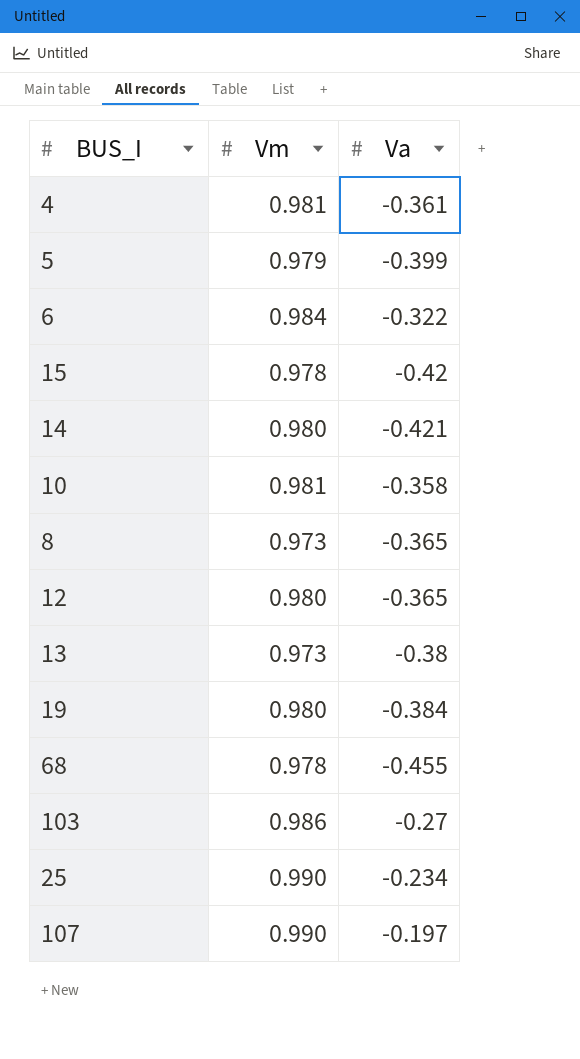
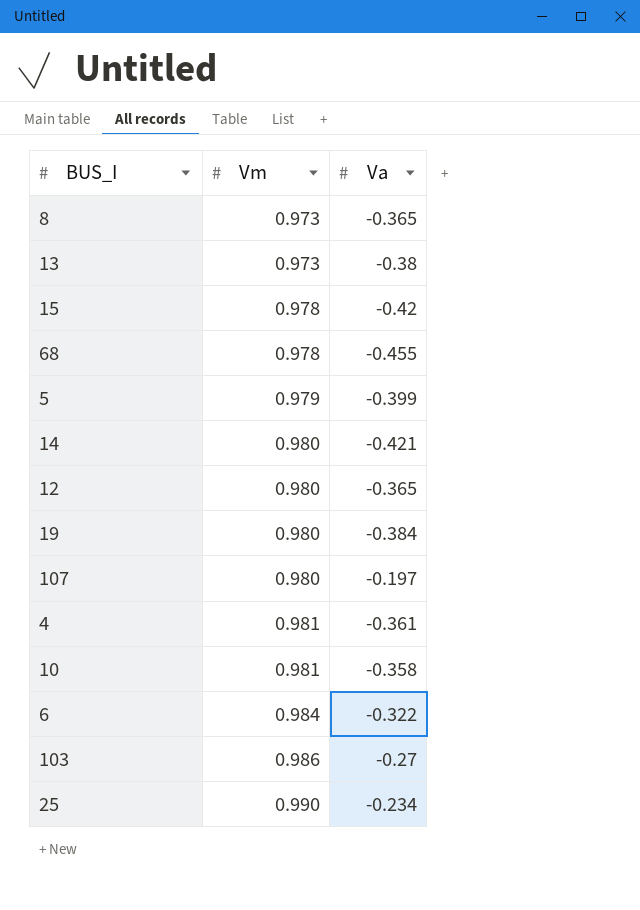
row order: none -> Vm ascending
107 | Vm: 0.990 -> 0.980

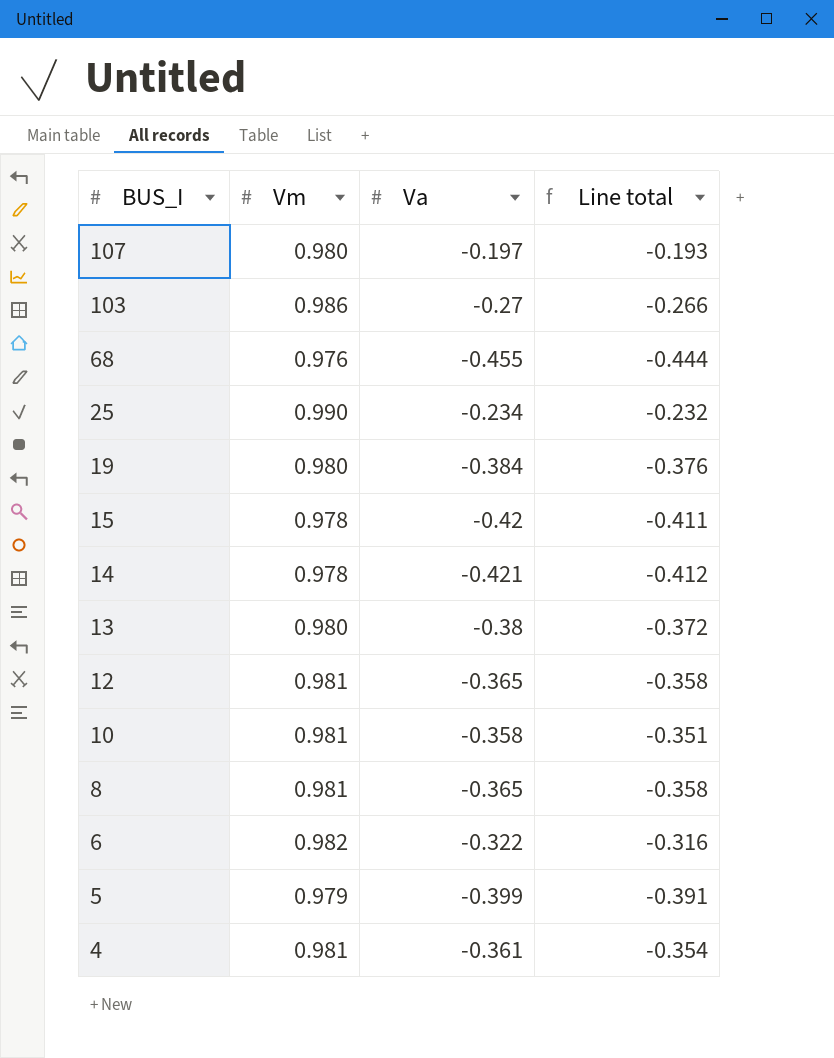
row order: Vm ascending -> BUS_I descending
column Line total | formula: none -> [Vm] * [Va]
68 | Vm: 0.978 -> 0.976
14 | Vm: 0.980 -> 0.978
13 | Vm: 0.973 -> 0.980
12 | Vm: 0.980 -> 0.981
8 | Vm: 0.973 -> 0.981
6 | Vm: 0.984 -> 0.982

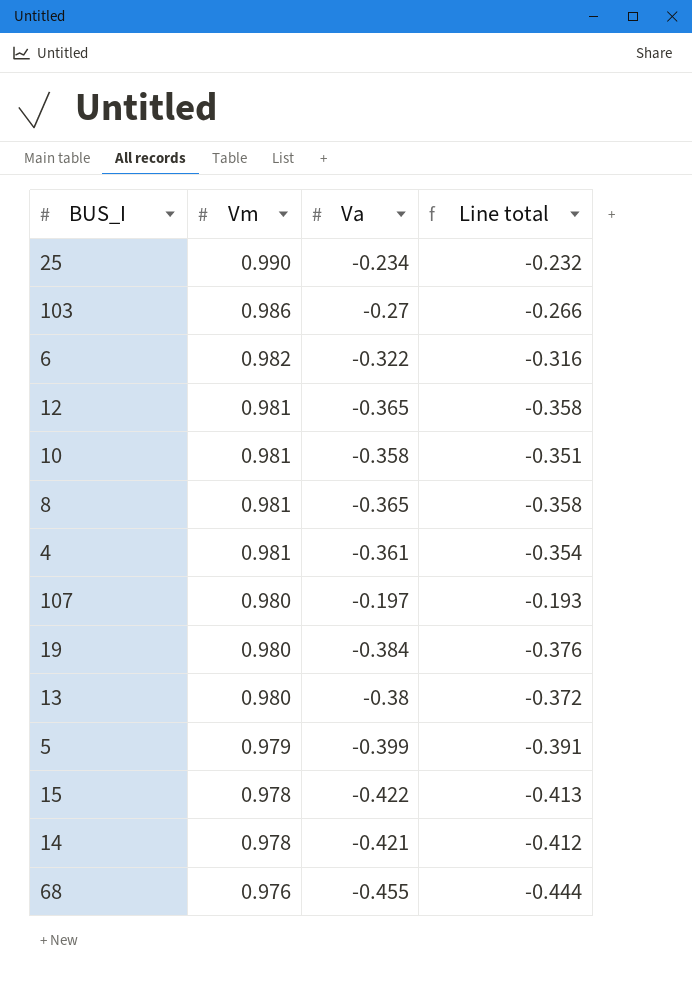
row order: BUS_I descending -> Vm descending
15 | Va: -0.42 -> -0.422
15 | Line total: -0.411 -> -0.413

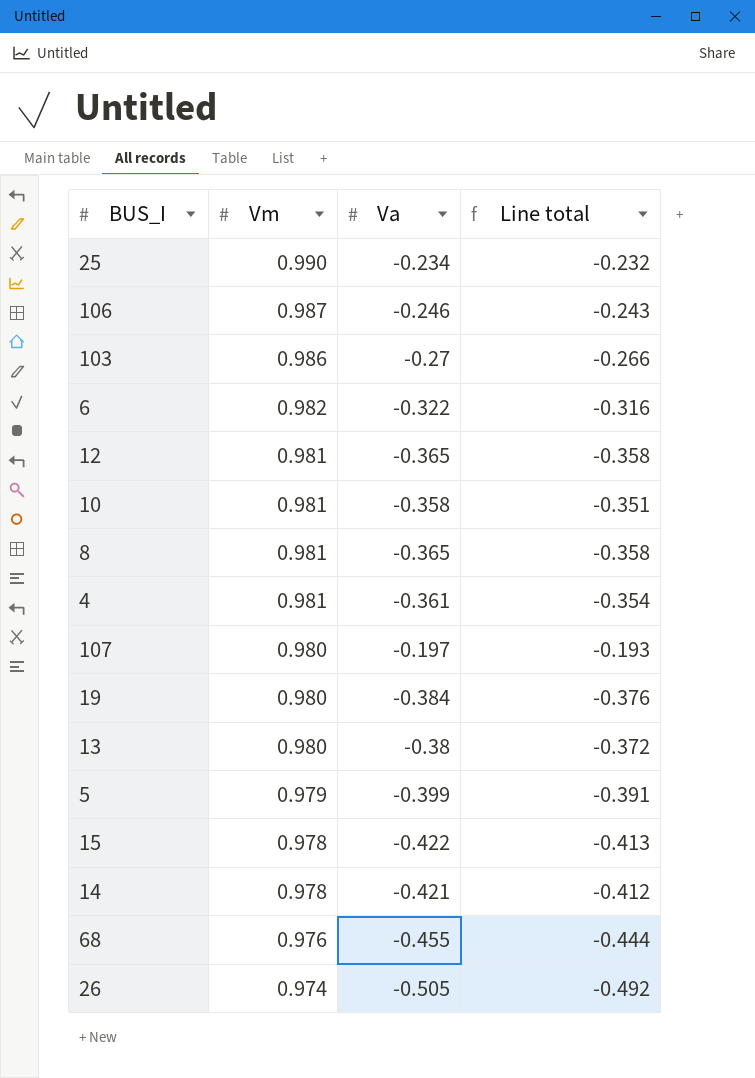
row 106: none -> 0.987 | -0.246 | -0.243
row 26: none -> 0.974 | -0.505 | -0.492

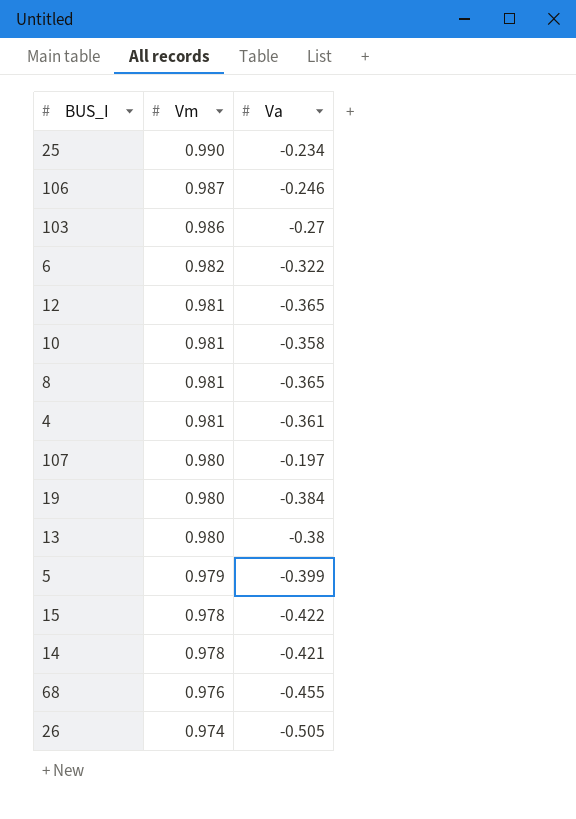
column Line total | formula: [Vm] * [Va] -> none

